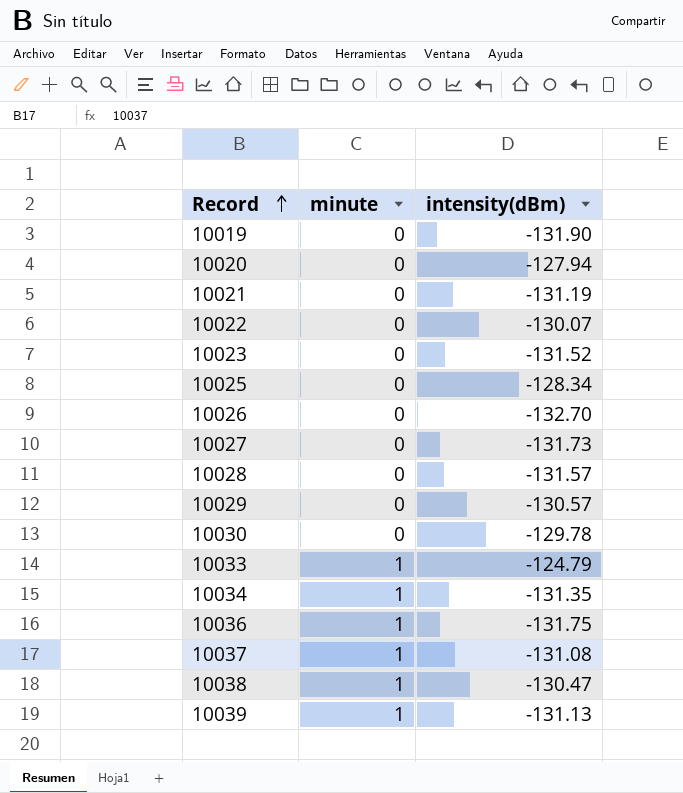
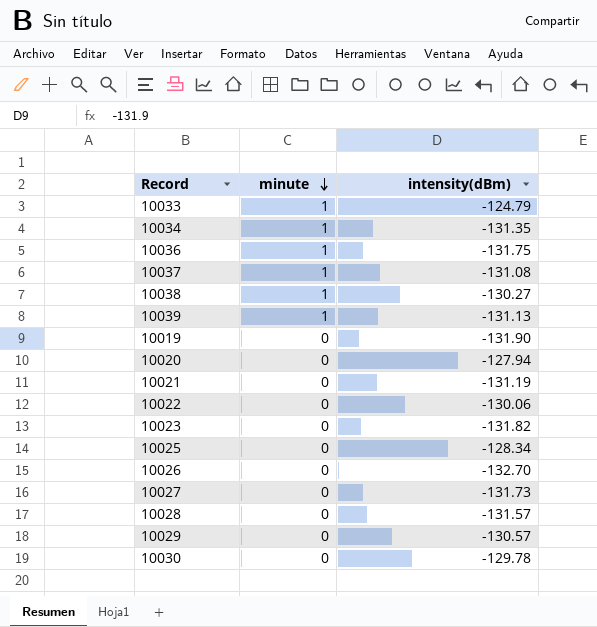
row order: Record ascending -> minute descending
10038 | intensity(dBm): -130.47 -> -130.27
10022 | intensity(dBm): -130.07 -> -130.06
10023 | intensity(dBm): -131.52 -> -131.82

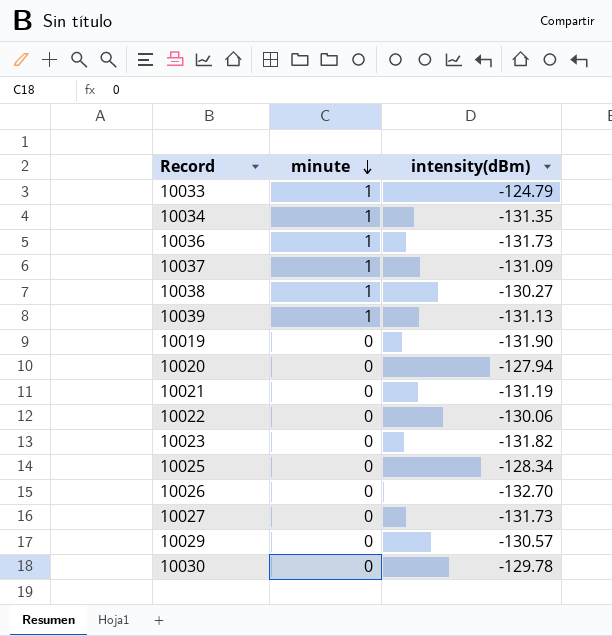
row 10028: 0 | -131.57 -> none
10036 | intensity(dBm): -131.75 -> -131.73
10037 | intensity(dBm): -131.08 -> -131.09

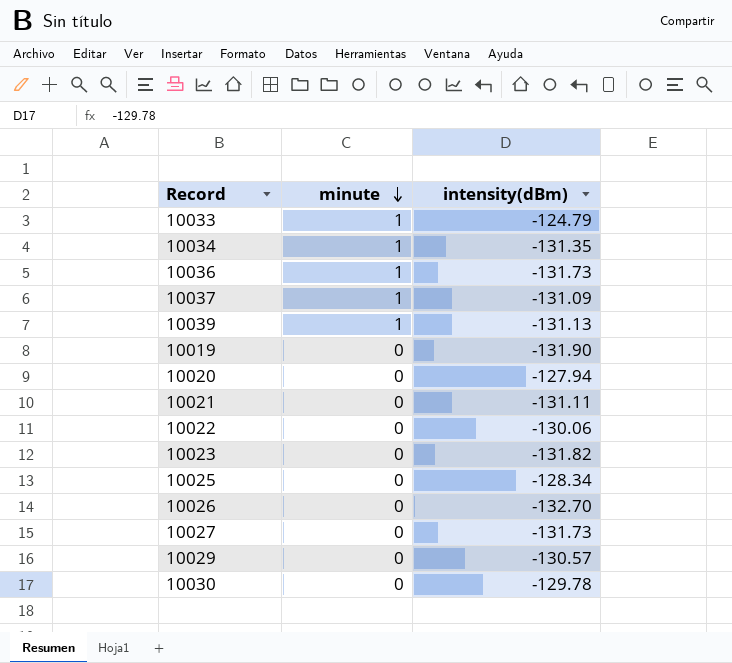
row 10038: 1 | -130.27 -> none
10021 | intensity(dBm): -131.19 -> -131.11

